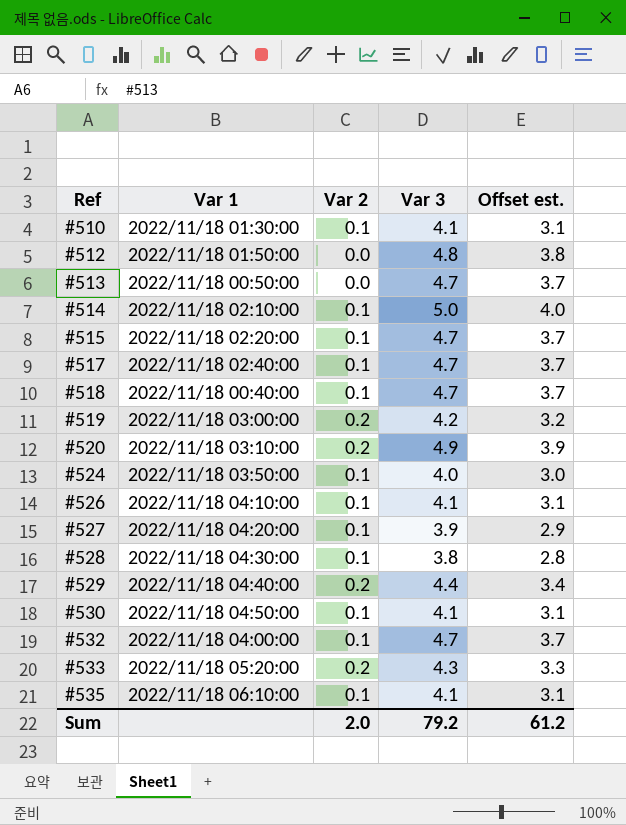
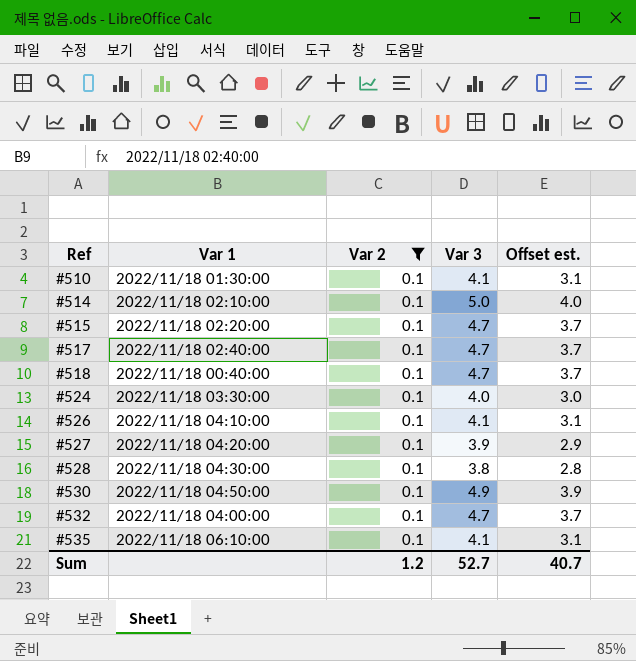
filter: none -> Var 2 = 0.1
#524 | Var 1: 2022/11/18 03:50:00 -> 2022/11/18 03:30:00
#530 | Var 3: 4.1 -> 4.9
#530 | Offset est.: 3.1 -> 3.9
Sum | Var 2: 2.0 -> 1.2
Sum | Var 3: 79.2 -> 52.7
Sum | Offset est.: 61.2 -> 40.7

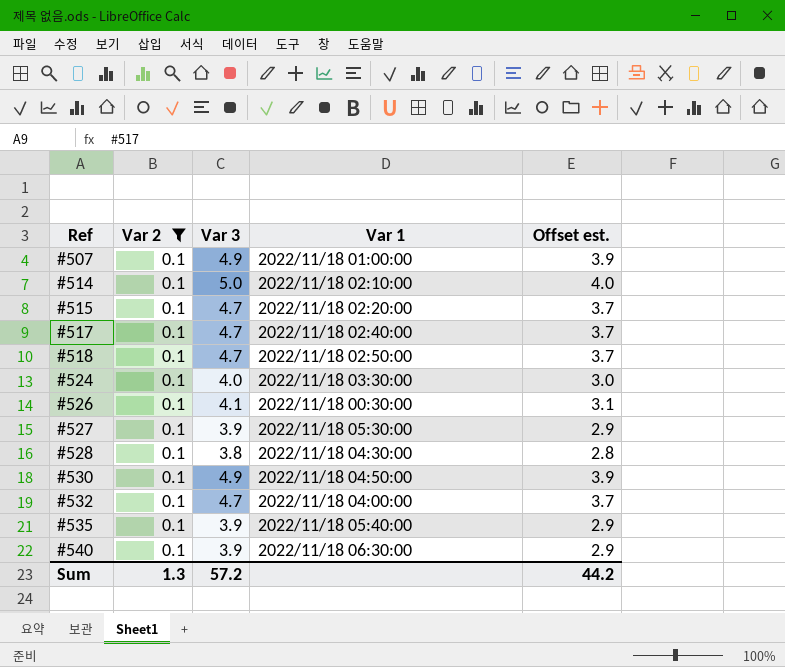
column Var 1 | position: 2 -> 4
row #510: 2022/11/18 01:30:00 | 0.1 | 4.1 | 3.1 -> none
row #507: none -> 0.1 | 4.9 | 2022/11/18 01:00:00 | 3.9
#518 | Var 1: 2022/11/18 00:40:00 -> 2022/11/18 02:50:00
#526 | Var 1: 2022/11/18 04:10:00 -> 2022/11/18 00:30:00
#527 | Var 1: 2022/11/18 04:20:00 -> 2022/11/18 05:30:00
#535 | Var 3: 4.1 -> 3.9
#535 | Var 1: 2022/11/18 06:10:00 -> 2022/11/18 05:40:00
#535 | Offset est.: 3.1 -> 2.9
row #540: none -> 0.1 | 3.9 | 2022/11/18 06:30:00 | 2.9
Sum | Var 2: 1.2 -> 1.3
Sum | Var 3: 52.7 -> 57.2
Sum | Offset est.: 40.7 -> 44.2

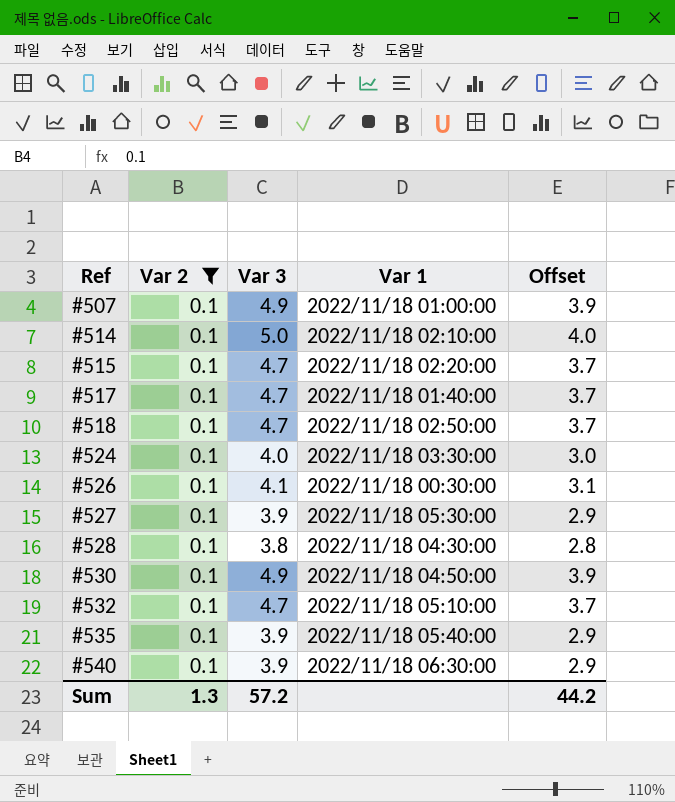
column name: Offset est. -> Offset
#517 | Var 1: 2022/11/18 02:40:00 -> 2022/11/18 01:40:00
#532 | Var 1: 2022/11/18 04:00:00 -> 2022/11/18 05:10:00

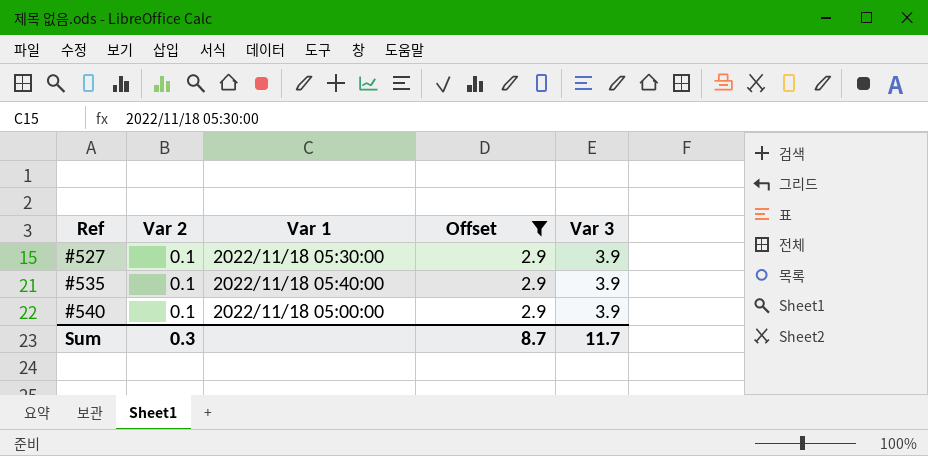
filter: Var 2 = 0.1 -> Offset = 2.9
column Var 3 | position: 3 -> 5
#540 | Var 1: 2022/11/18 06:30:00 -> 2022/11/18 05:00:00
Sum | Var 2: 1.3 -> 0.3
Sum | Offset: 44.2 -> 8.7
Sum | Var 3: 57.2 -> 11.7

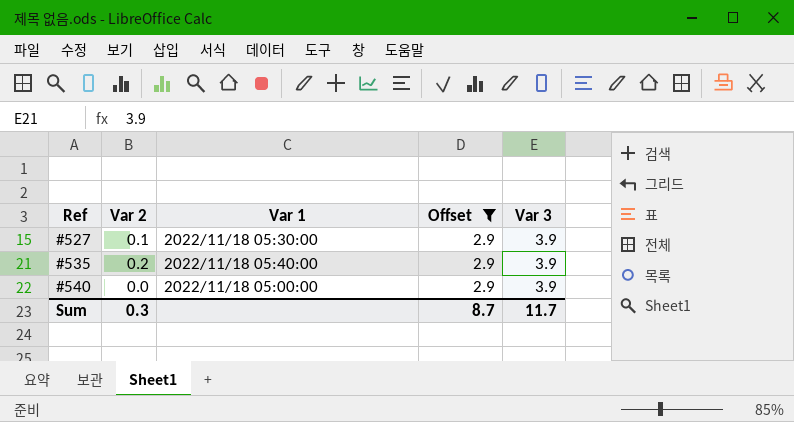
#535 | Var 2: 0.1 -> 0.2
#540 | Var 2: 0.1 -> 0.0

